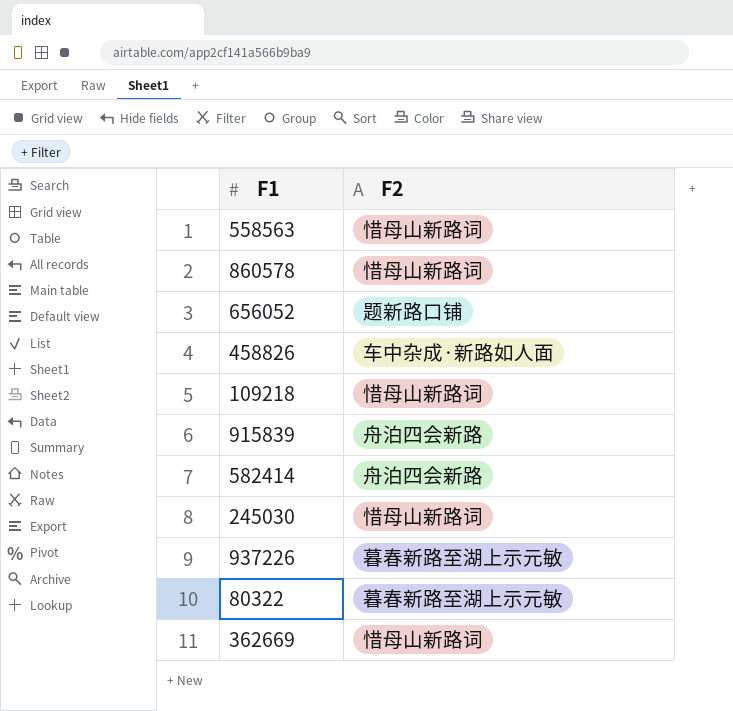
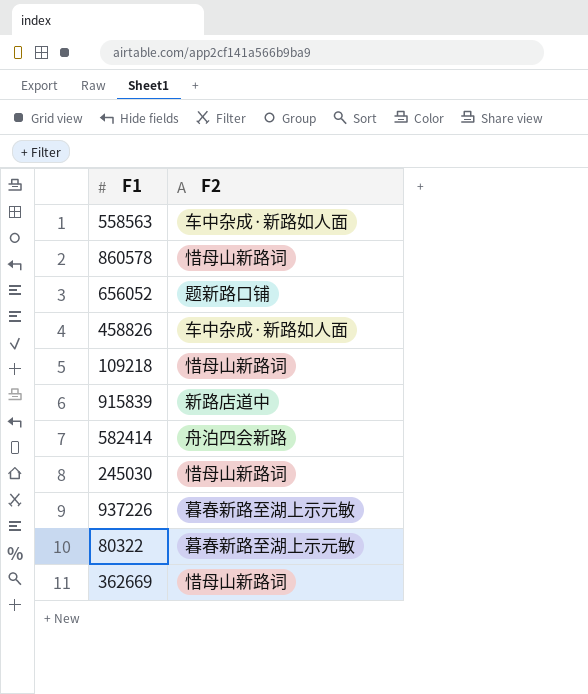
558563 | F2: 惜母山新路词 -> 车中杂成·新路如人面
915839 | F2: 舟泊四会新路 -> 新路店道中

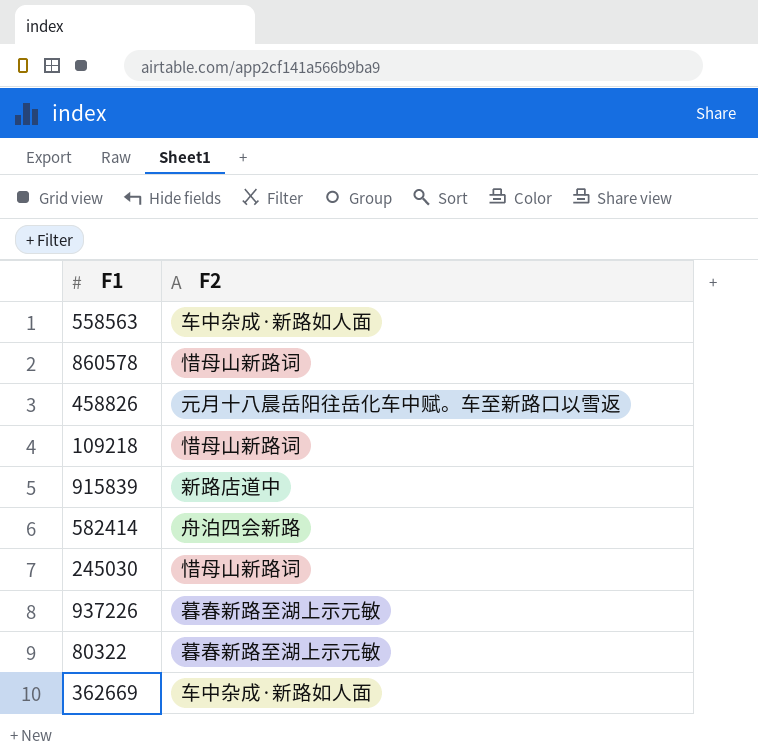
row 656052: 题新路口铺 -> none
458826 | F2: 车中杂成·新路如人面 -> 元月十八晨岳阳往岳化车中赋。车至新路口以雪返
362669 | F2: 惜母山新路词 -> 车中杂成·新路如人面

